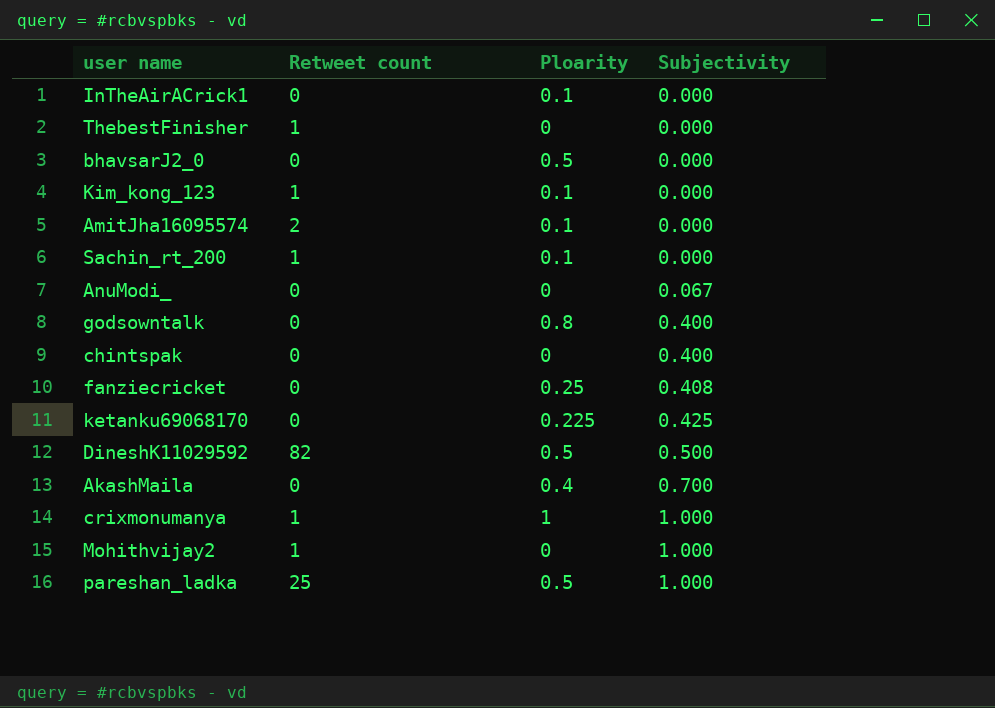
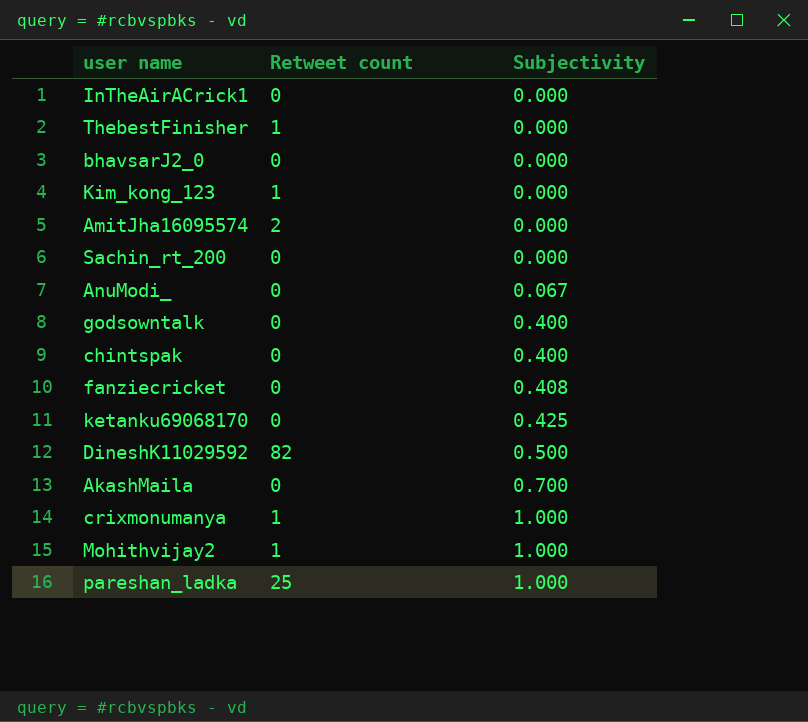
column Ploarity | position: 3 -> none
Sachin_rt_200 | Retweet count: 1 -> 0

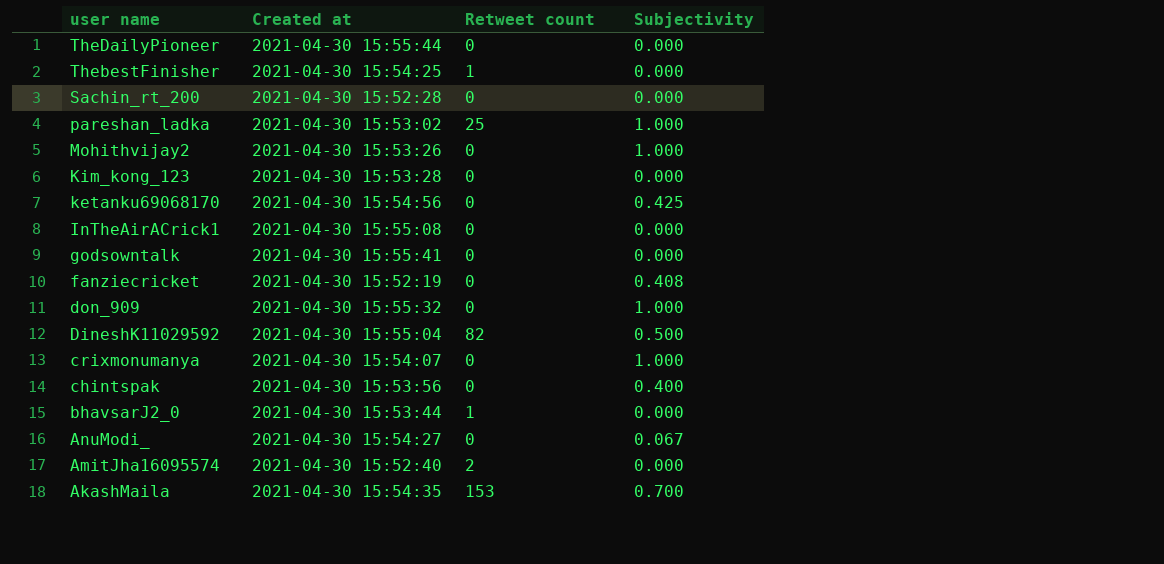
row order: Subjectivity ascending -> user name descending
column Created at | position: none -> 2
row TheDailyPioneer: none -> 2021-04-30 15:55:44 | 0 | 0.000
Mohithvijay2 | Retweet count: 1 -> 0
Kim_kong_123 | Retweet count: 1 -> 0
godsowntalk | Subjectivity: 0.400 -> 0.000
row don_909: none -> 2021-04-30 15:55:32 | 0 | 1.000
crixmonumanya | Retweet count: 1 -> 0
bhavsarJ2_0 | Retweet count: 0 -> 1
AkashMaila | Retweet count: 0 -> 153

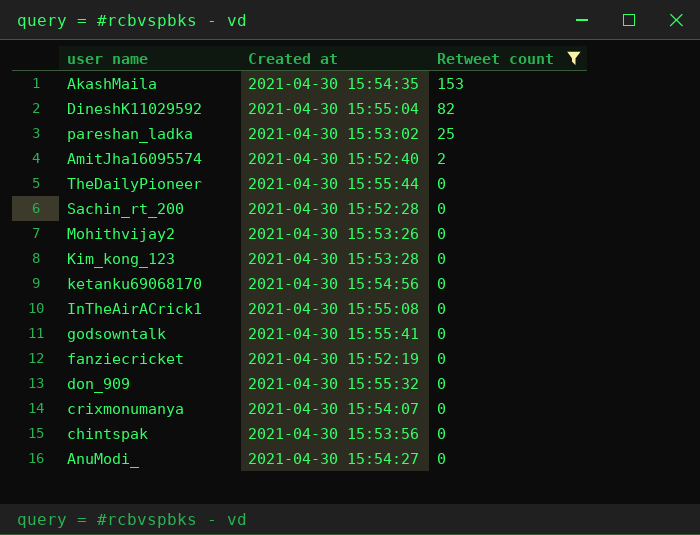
filter: none -> Retweet count != 1
row order: user name descending -> Retweet count descending
column Subjectivity | position: 4 -> none

